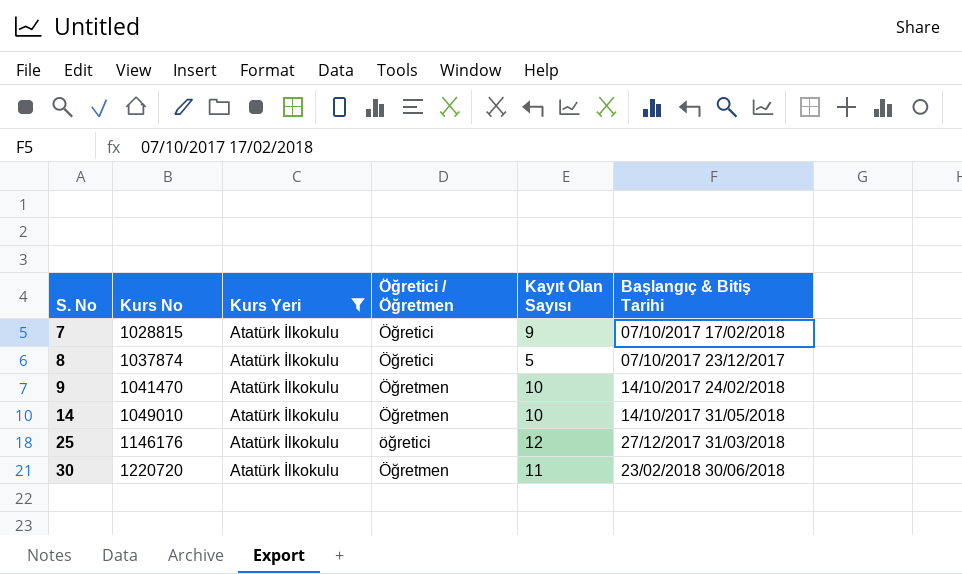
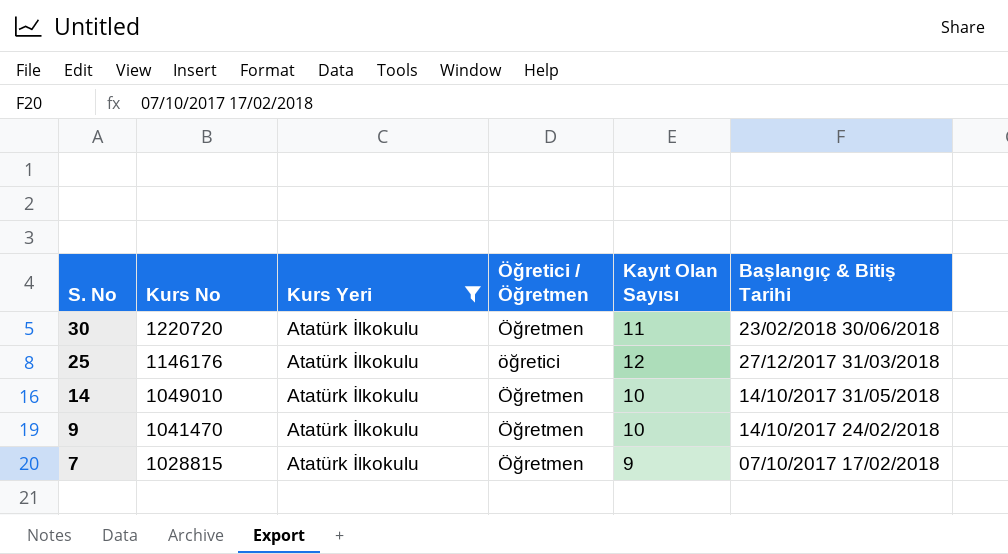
row order: S. No ascending -> S. No descending
row 8: 1037874 | Atatürk İlkokulu | Öğretici | 5 | 07/10/2017 23/12/2017 -> none
7 | Öğretici / Öğretmen: Öğretici -> Öğretmen

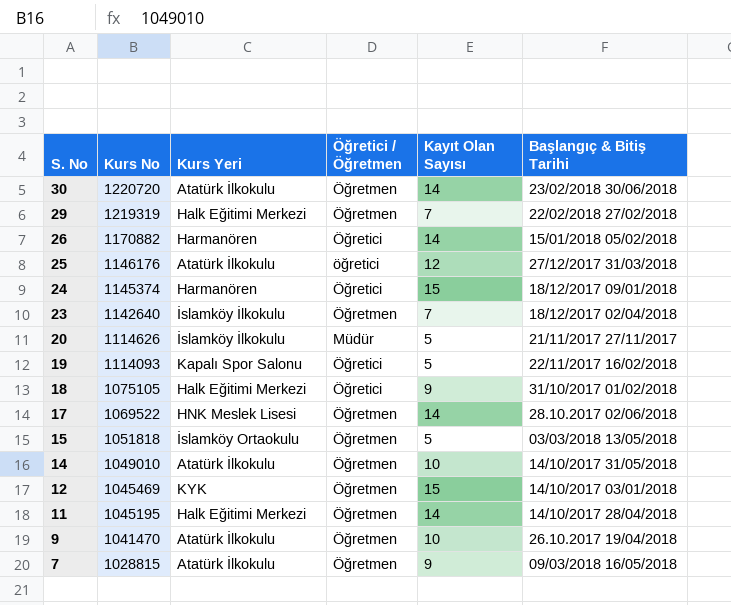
filter: Kurs Yeri = Atatürk İlkokulu -> none
30 | Kayıt Olan Sayısı: 11 -> 14
9 | Başlangıç & Bitiş Tarihi: 14/10/2017 24/02/2018 -> 26.10.2017 19/04/2018
7 | Başlangıç & Bitiş Tarihi: 07/10/2017 17/02/2018 -> 09/03/2018 16/05/2018

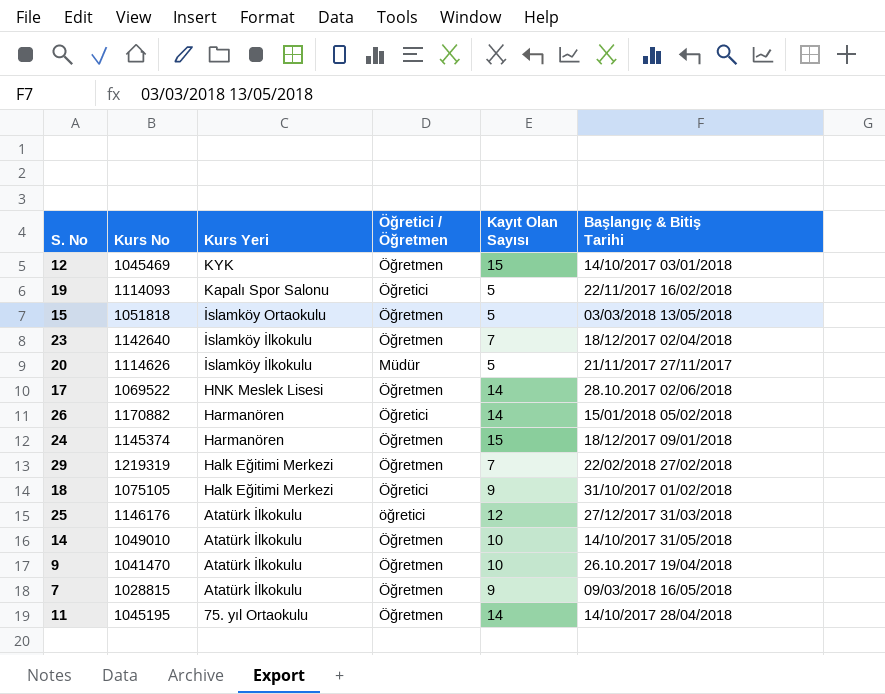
row order: S. No descending -> Kurs Yeri descending
row 30: 1220720 | Atatürk İlkokulu | Öğretmen | 14 | 23/02/2018 30/06/2018 -> none
24 | Öğretici / Öğretmen: Öğretici -> Öğretmen
11 | Kurs Yeri: Halk Eğitimi Merkezi -> 75. yıl Ortaokulu

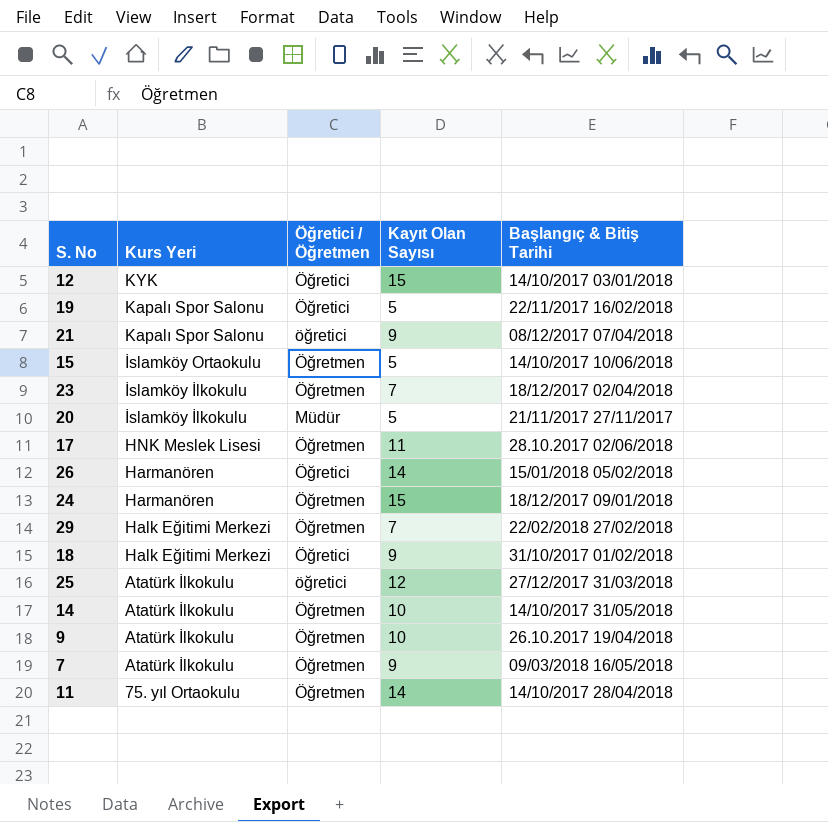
column Kurs No | position: 2 -> none
12 | Öğretici / Öğretmen: Öğretmen -> Öğretici
row 21: none -> Kapalı Spor Salonu | öğretici | 9 | 08/12/2017 07/04/2018
15 | Başlangıç & Bitiş Tarihi: 03/03/2018 13/05/2018 -> 14/10/2017 10/06/2018
17 | Kayıt Olan Sayısı: 14 -> 11

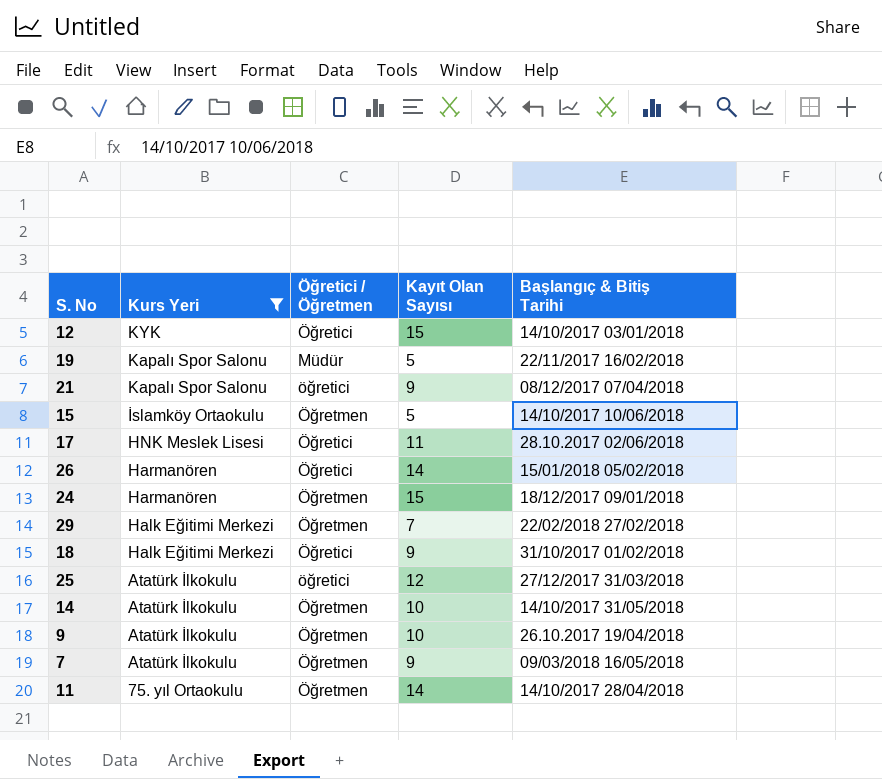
filter: none -> Kurs Yeri != İslamköy İlkokulu
19 | Öğretici / Öğretmen: Öğretici -> Müdür
17 | Öğretici / Öğretmen: Öğretmen -> Öğretici

